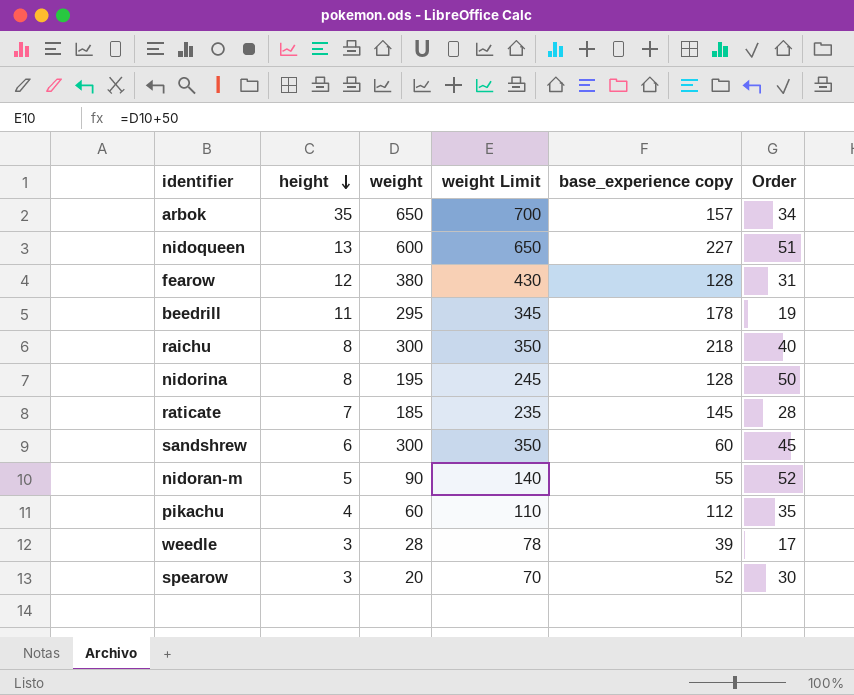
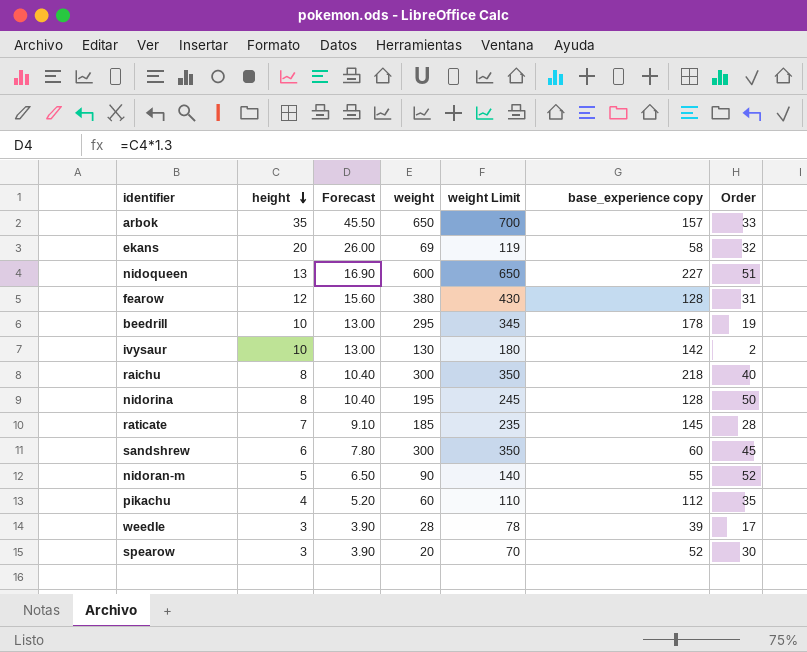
column Forecast | formula: none -> [height] * 1.3
arbok | Order: 34 -> 33
row ekans: none -> 20 | 26.00 | 69 | 119 | 58 | 32
beedrill | height: 11 -> 10
row ivysaur: none -> 10 | 13.00 | 130 | 180 | 142 | 2

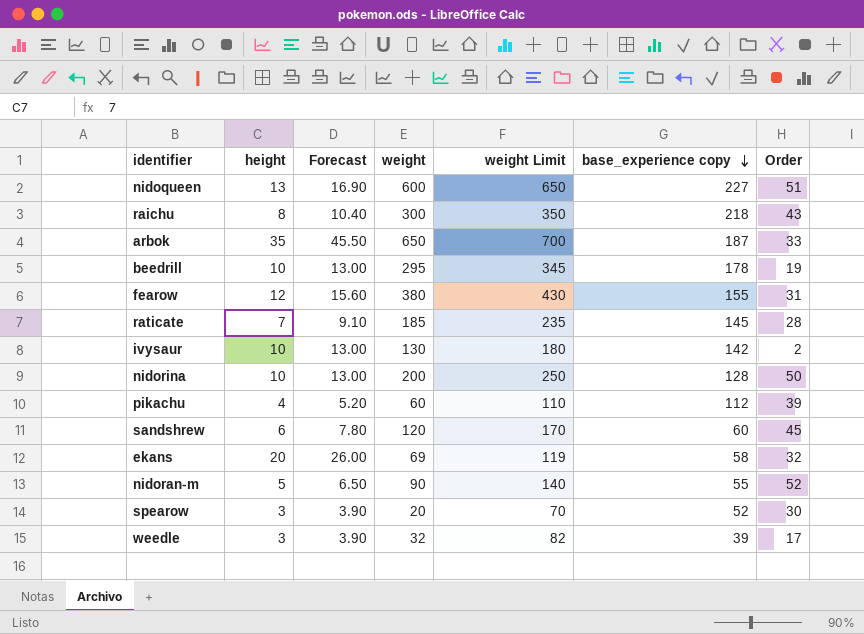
row order: height descending -> base_experience copy descending
raichu | Order: 40 -> 43
arbok | base_experience copy: 157 -> 187
fearow | base_experience copy: 128 -> 155
nidorina | height: 8 -> 10
nidorina | Forecast: 10.40 -> 13.00
nidorina | weight: 195 -> 200
nidorina | weight Limit: 245 -> 250
pikachu | Order: 35 -> 39
sandshrew | weight: 300 -> 120
sandshrew | weight Limit: 350 -> 170
weedle | weight: 28 -> 32
weedle | weight Limit: 78 -> 82

